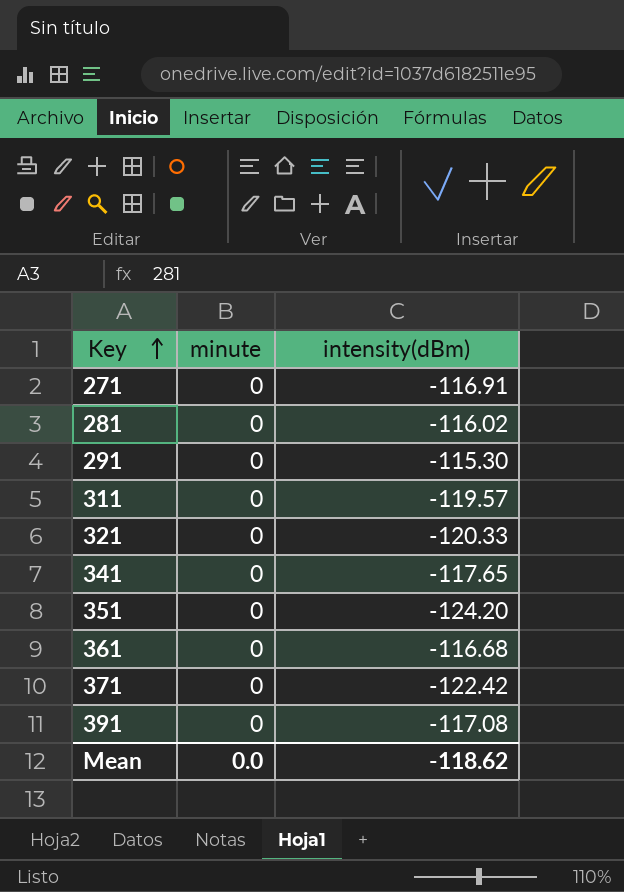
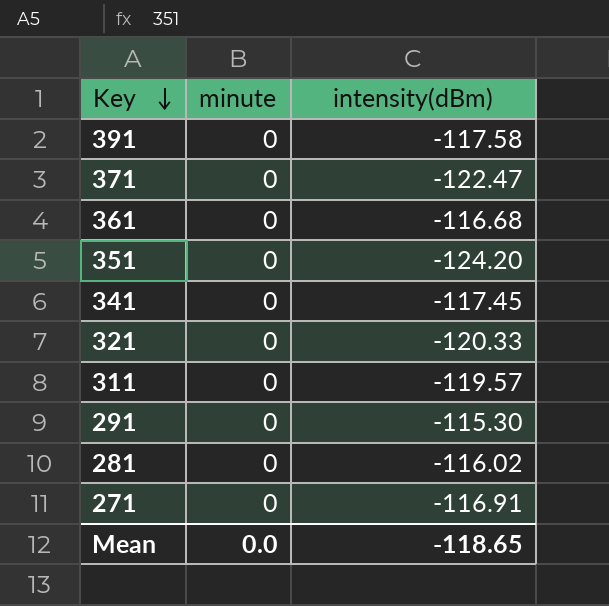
row order: Key ascending -> Key descending
391 | intensity(dBm): -117.08 -> -117.58
371 | intensity(dBm): -122.42 -> -122.47
341 | intensity(dBm): -117.65 -> -117.45
Mean | intensity(dBm): -118.62 -> -118.65

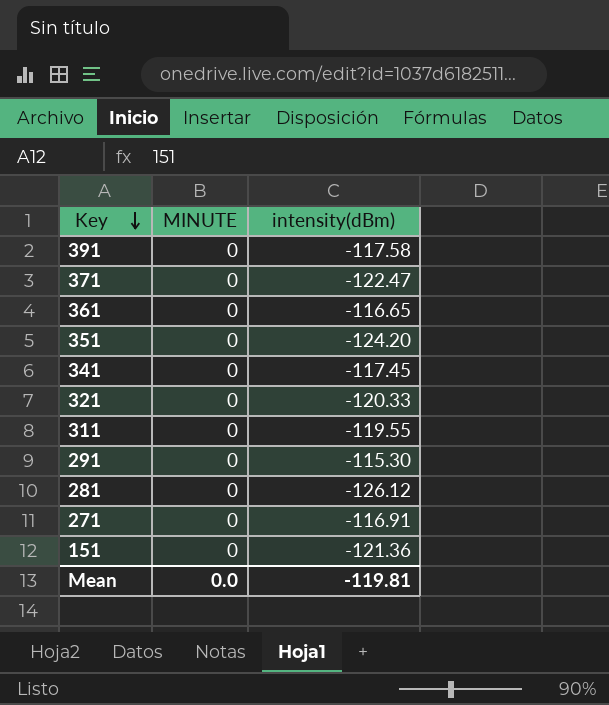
column name: minute -> MINUTE
361 | intensity(dBm): -116.68 -> -116.65
311 | intensity(dBm): -119.57 -> -119.55
281 | intensity(dBm): -116.02 -> -126.12
row 151: none -> 0 | -121.36
Mean | intensity(dBm): -118.65 -> -119.81

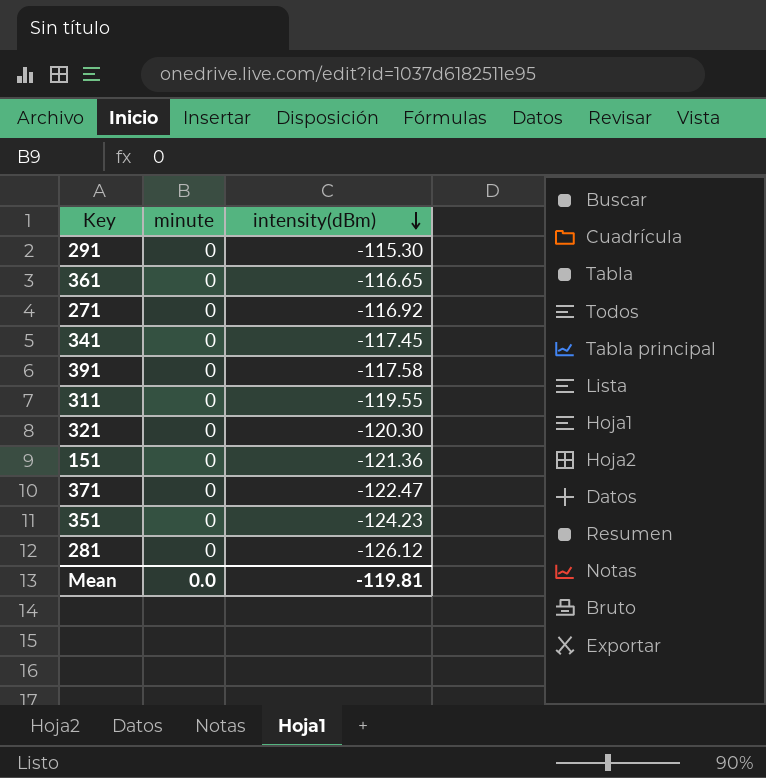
row order: Key descending -> intensity(dBm) descending
column name: MINUTE -> minute
271 | intensity(dBm): -116.91 -> -116.92
321 | intensity(dBm): -120.33 -> -120.30
351 | intensity(dBm): -124.20 -> -124.23

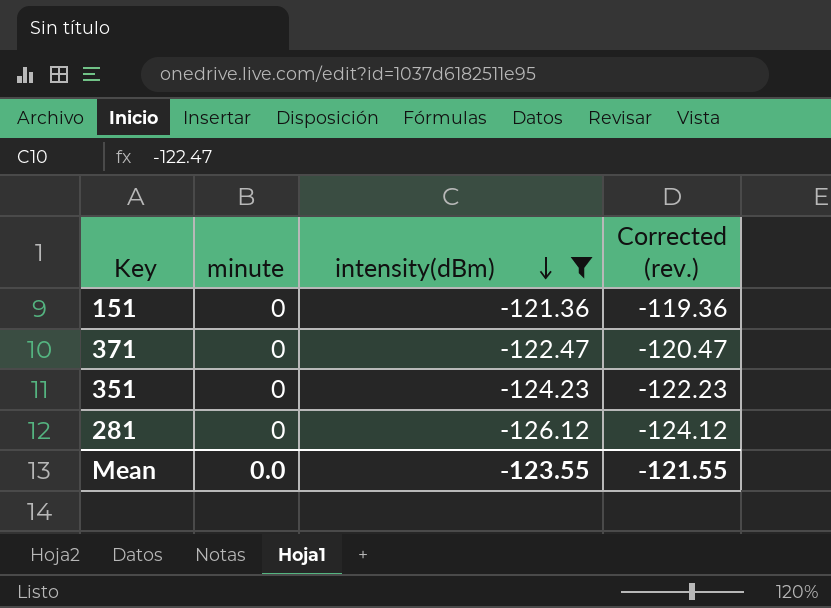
filter: none -> intensity(dBm) <= -121.36
column Corrected (rev.) | formula: none -> [intensity(dBm)] + 2
Mean | intensity(dBm): -119.81 -> -123.55

